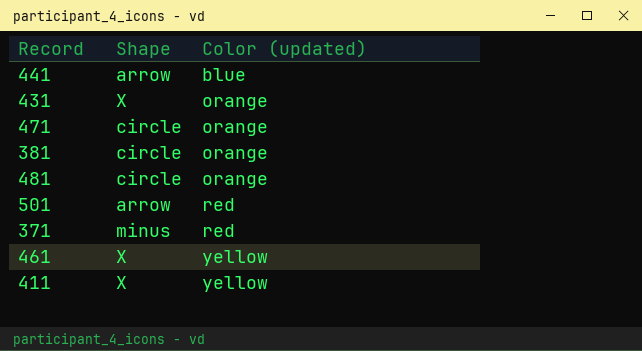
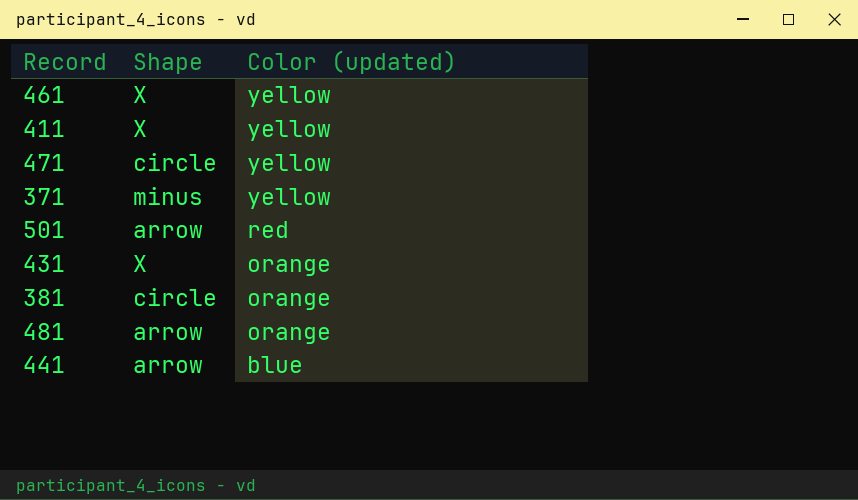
row order: Color (updated) ascending -> Color (updated) descending
471 | Color (updated): orange -> yellow
371 | Color (updated): red -> yellow
481 | Shape: circle -> arrow

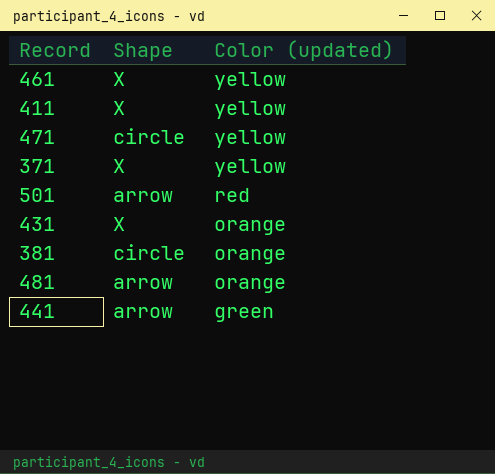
371 | Shape: minus -> X
441 | Color (updated): blue -> green

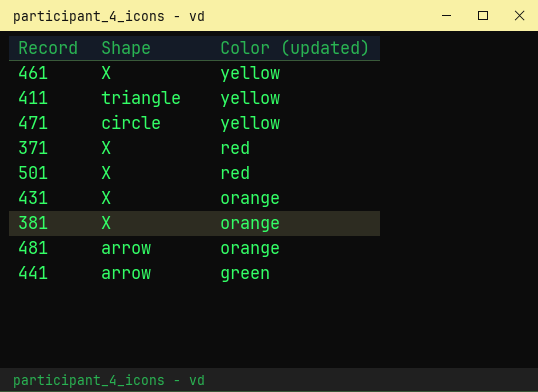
411 | Shape: X -> triangle
371 | Color (updated): yellow -> red
501 | Shape: arrow -> X
381 | Shape: circle -> X

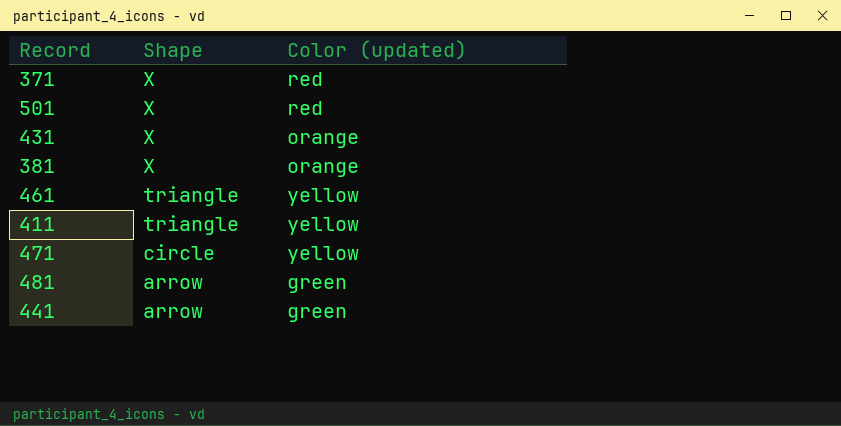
row order: Color (updated) descending -> Shape descending
461 | Shape: X -> triangle
481 | Color (updated): orange -> green

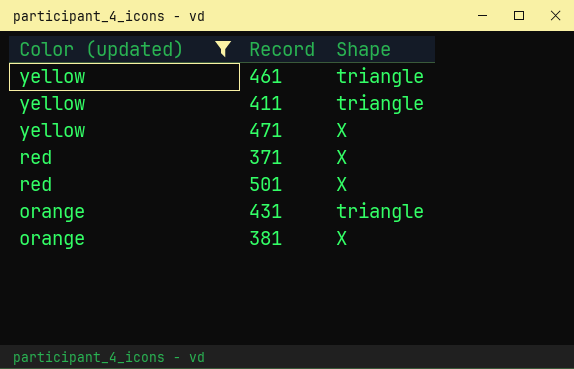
filter: none -> Color (updated) != green
row order: Shape descending -> Color (updated) descending
column Color (updated) | position: 3 -> 1
471 | Shape: circle -> X
431 | Shape: X -> triangle

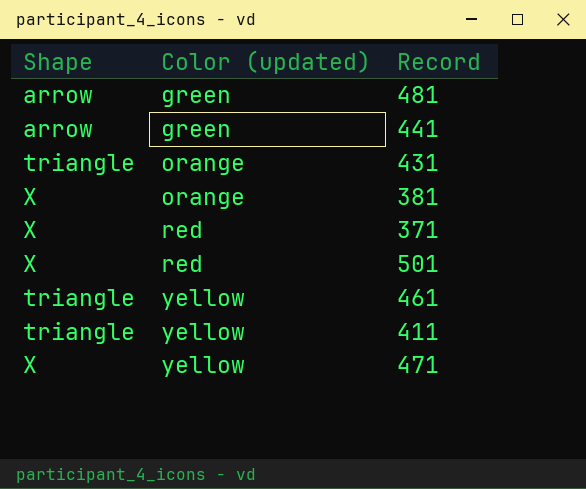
filter: Color (updated) != green -> none
row order: Color (updated) descending -> Color (updated) ascending
column Shape | position: 3 -> 1

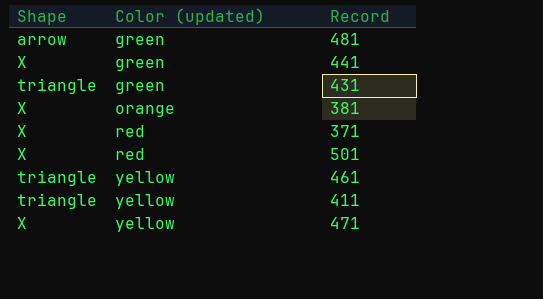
441 | Shape: arrow -> X
431 | Color (updated): orange -> green

